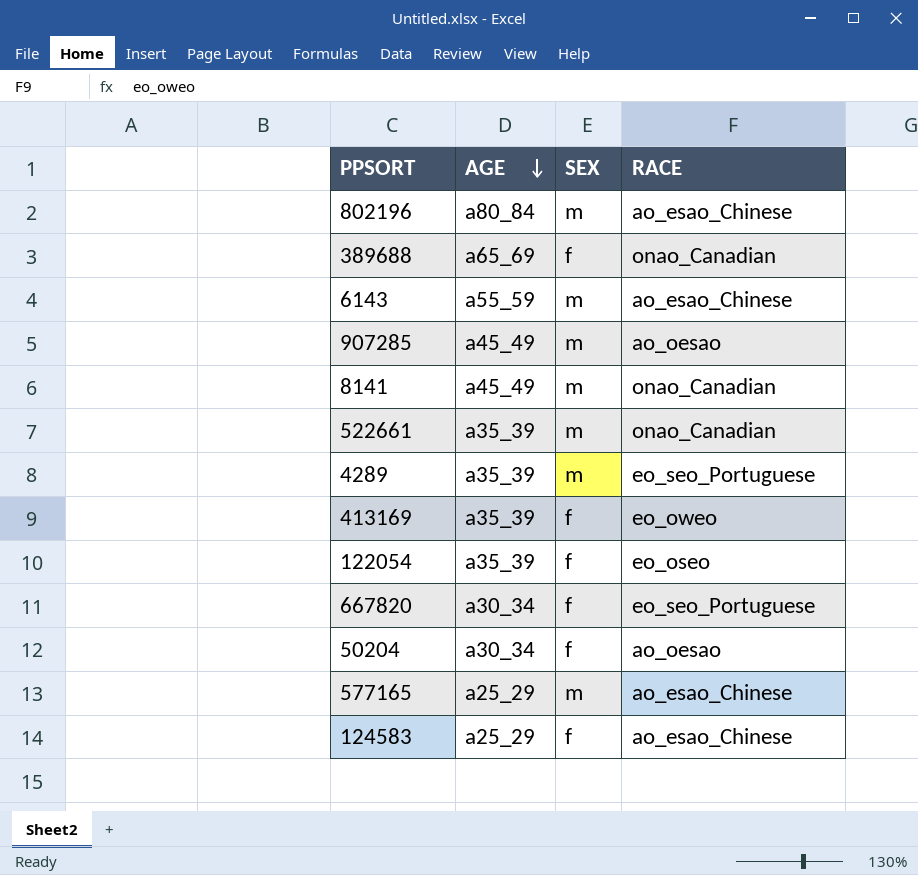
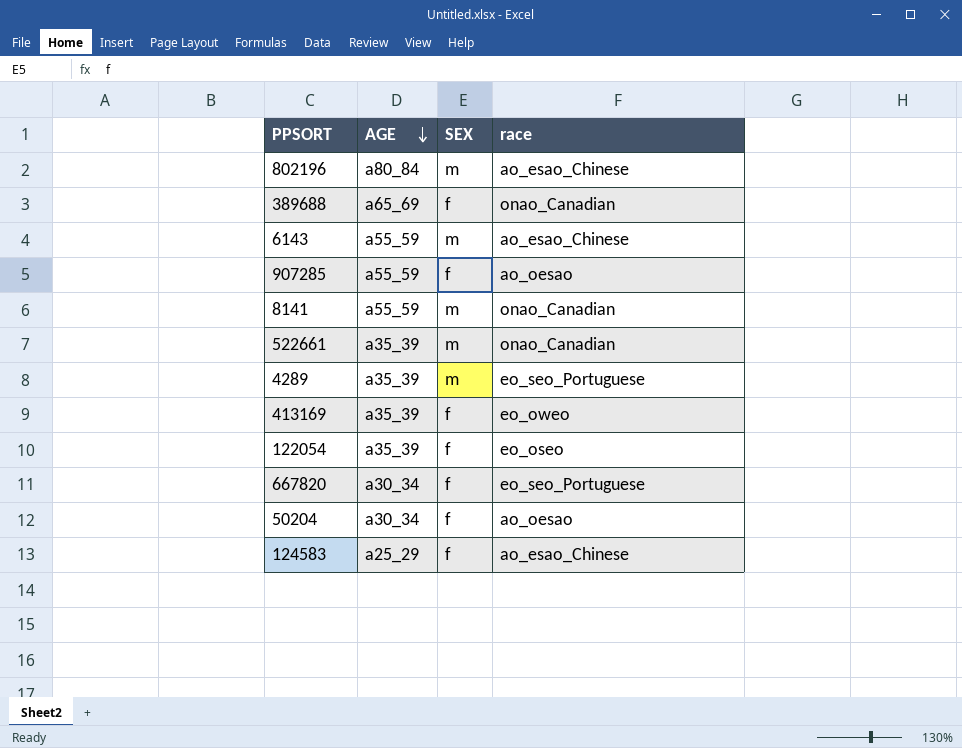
column name: RACE -> race
row 577165: a25_29 | m | ao_esao_Chinese -> none
907285 | AGE: a45_49 -> a55_59
907285 | SEX: m -> f
8141 | AGE: a45_49 -> a55_59

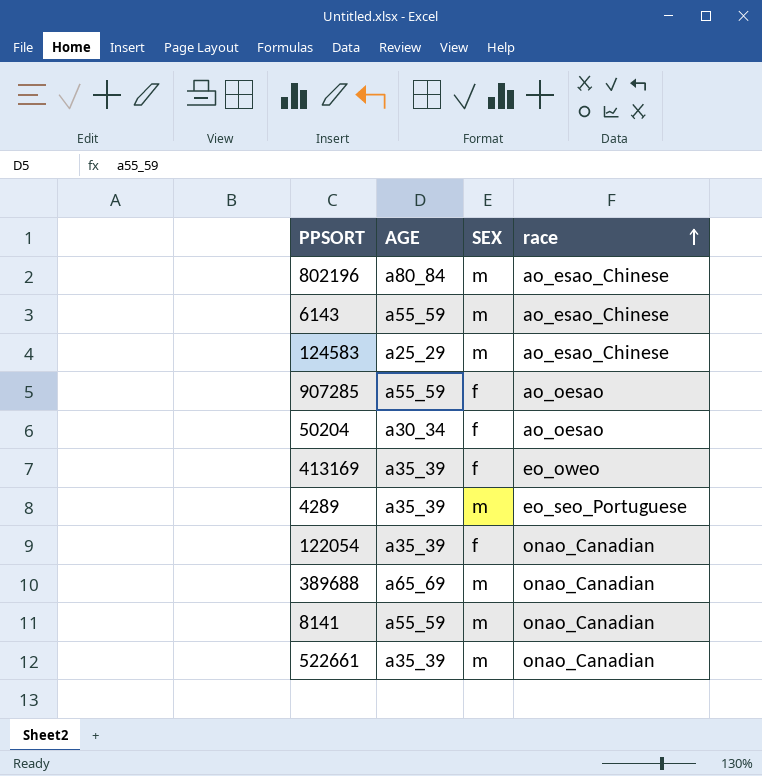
row order: AGE descending -> race ascending
row 667820: a30_34 | f | eo_seo_Portuguese -> none
124583 | SEX: f -> m
122054 | race: eo_oseo -> onao_Canadian
389688 | SEX: f -> m

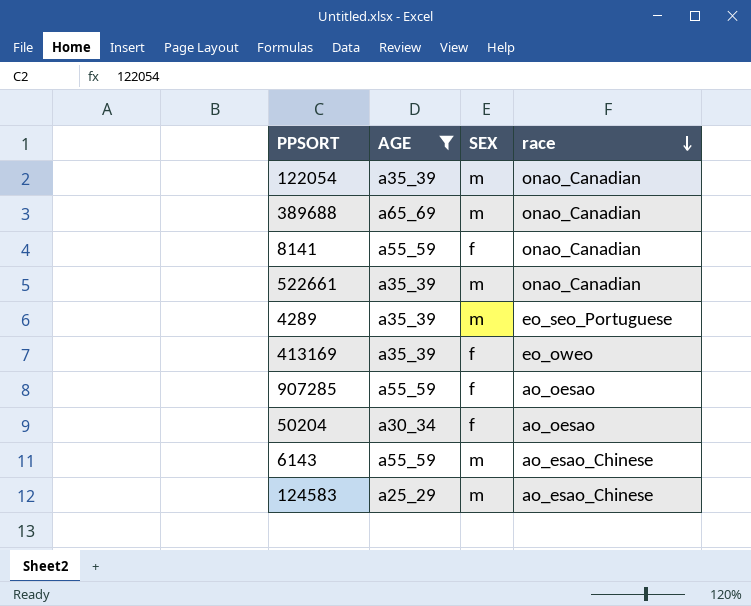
filter: none -> AGE != a80_84
row order: race ascending -> race descending
122054 | SEX: f -> m
8141 | SEX: m -> f

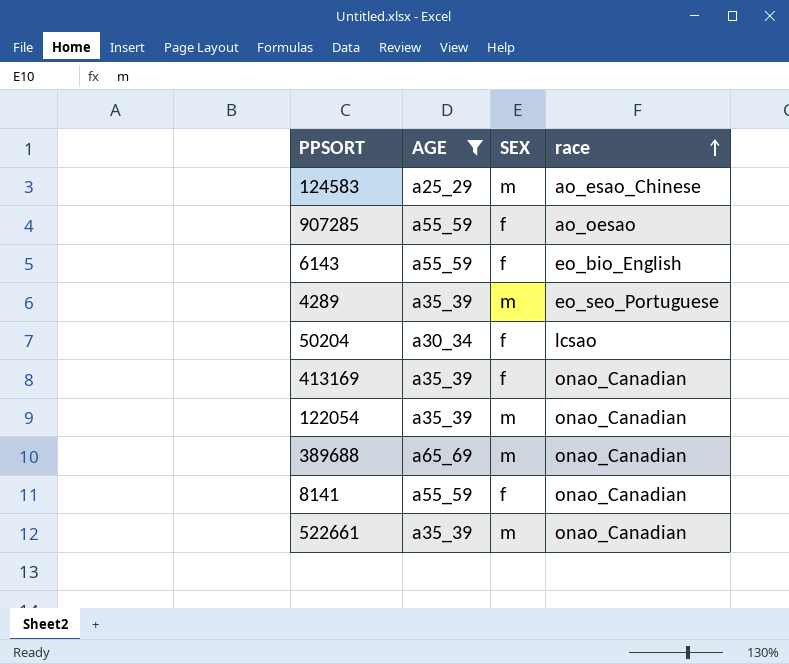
row order: race descending -> race ascending
6143 | SEX: m -> f
6143 | race: ao_esao_Chinese -> eo_bio_English
50204 | race: ao_oesao -> lcsao
413169 | race: eo_oweo -> onao_Canadian

